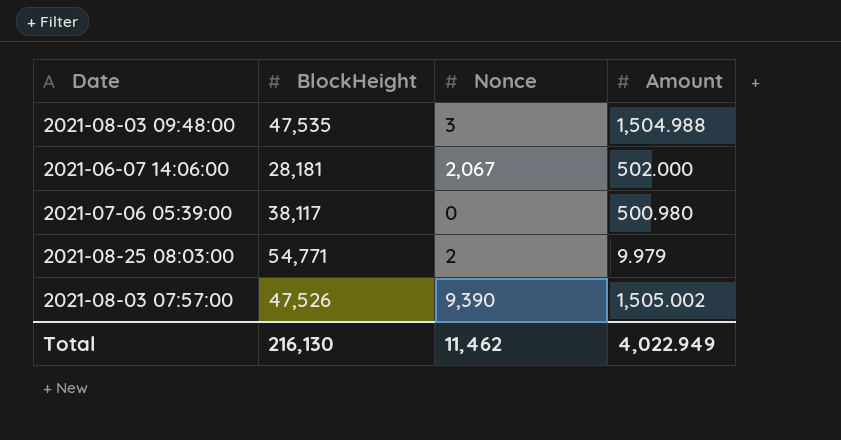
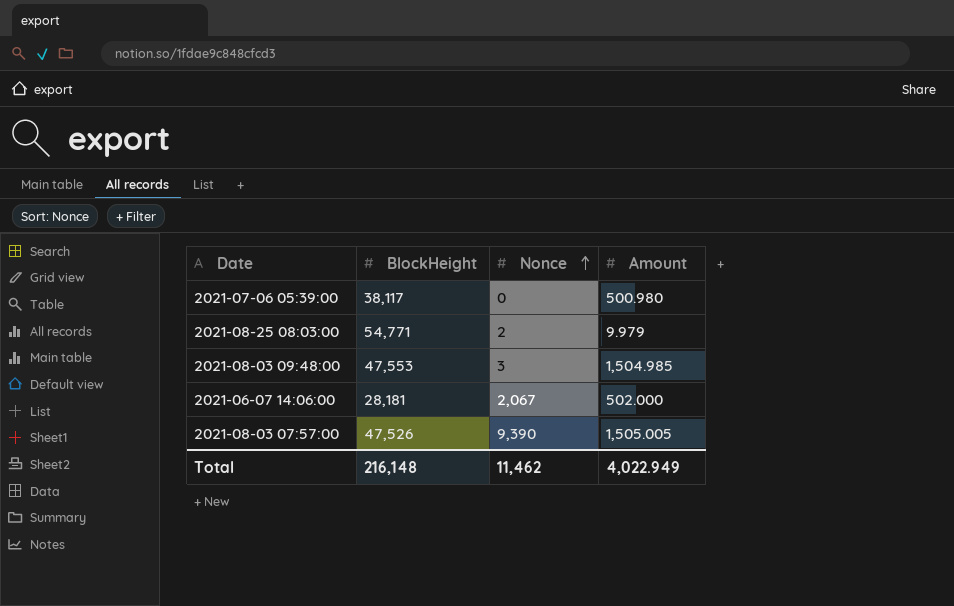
row order: none -> Nonce ascending
2021-08-03 09:48:00 | BlockHeight: 47,535 -> 47,553
2021-08-03 09:48:00 | Amount: 1,504.988 -> 1,504.985
2021-08-03 07:57:00 | Amount: 1,505.002 -> 1,505.005
Total | BlockHeight: 216,130 -> 216,148

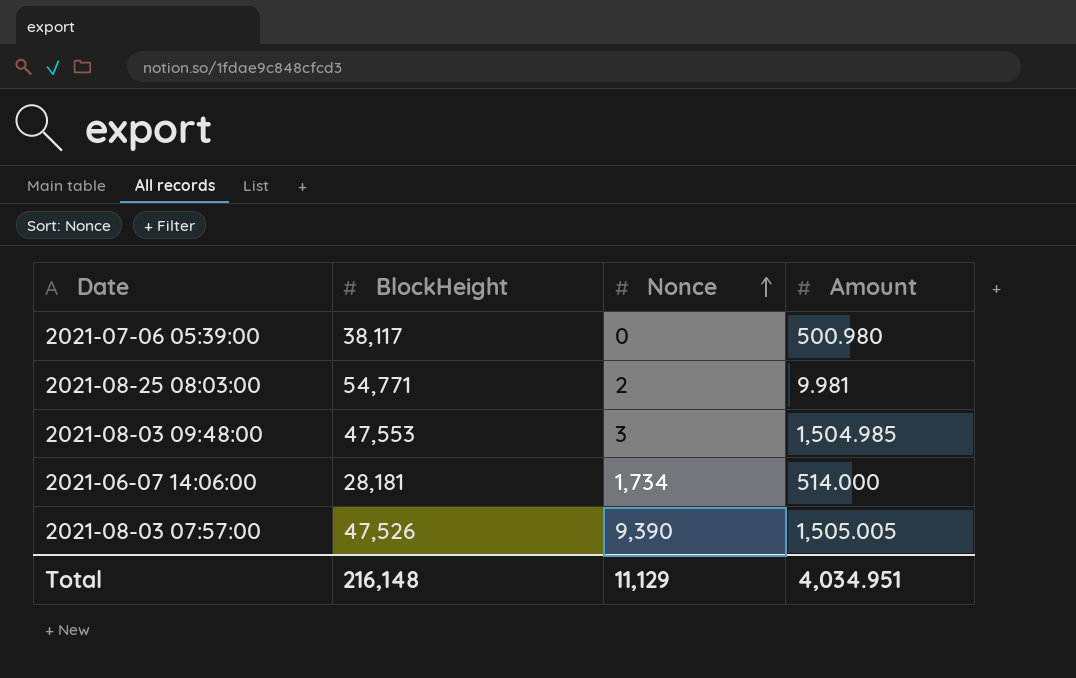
2021-08-25 08:03:00 | Amount: 9.979 -> 9.981
2021-06-07 14:06:00 | Nonce: 2,067 -> 1,734
2021-06-07 14:06:00 | Amount: 502.000 -> 514.000
Total | Nonce: 11,462 -> 11,129
Total | Amount: 4,022.949 -> 4,034.951

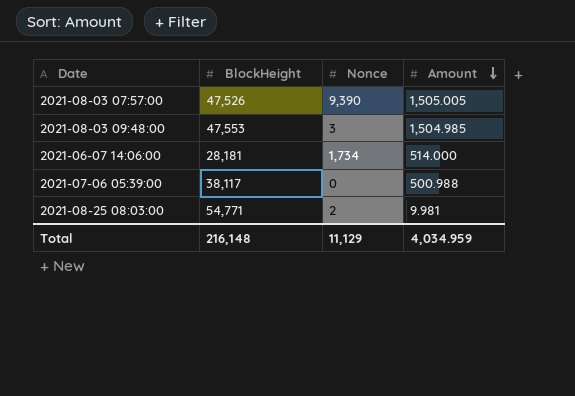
row order: Nonce ascending -> Amount descending
2021-07-06 05:39:00 | Amount: 500.980 -> 500.988
Total | Amount: 4,034.951 -> 4,034.959

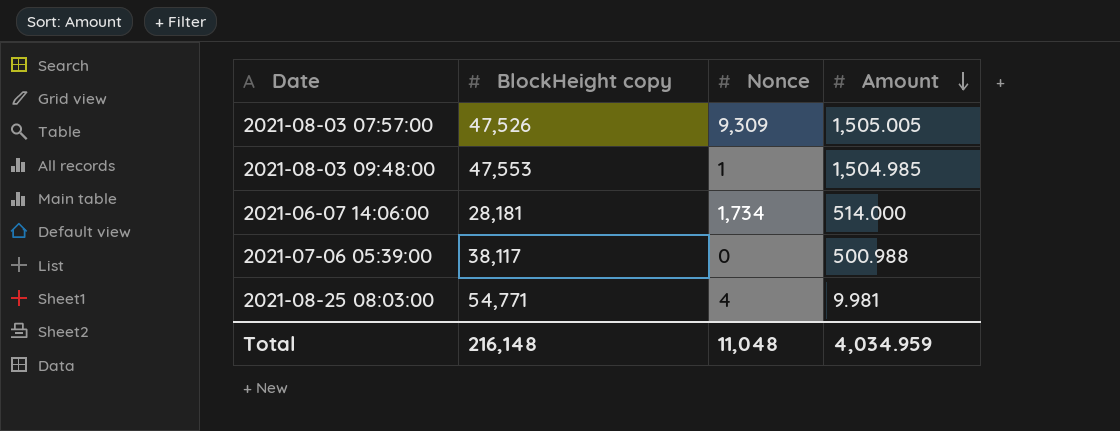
column name: BlockHeight -> BlockHeight copy
2021-08-03 07:57:00 | Nonce: 9,390 -> 9,309
2021-08-03 09:48:00 | Nonce: 3 -> 1
2021-08-25 08:03:00 | Nonce: 2 -> 4
Total | Nonce: 11,129 -> 11,048

